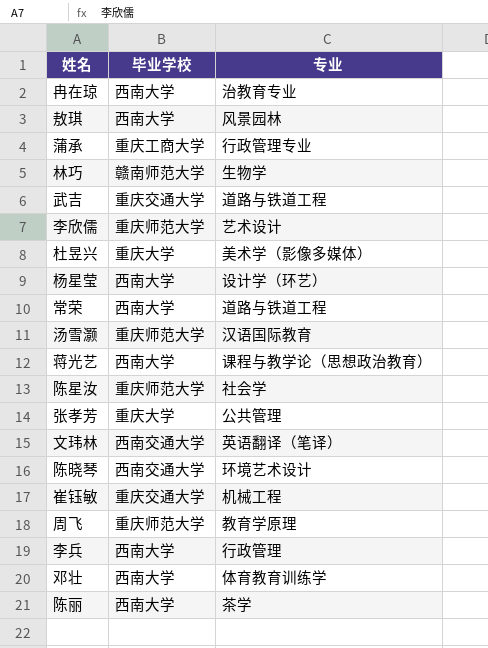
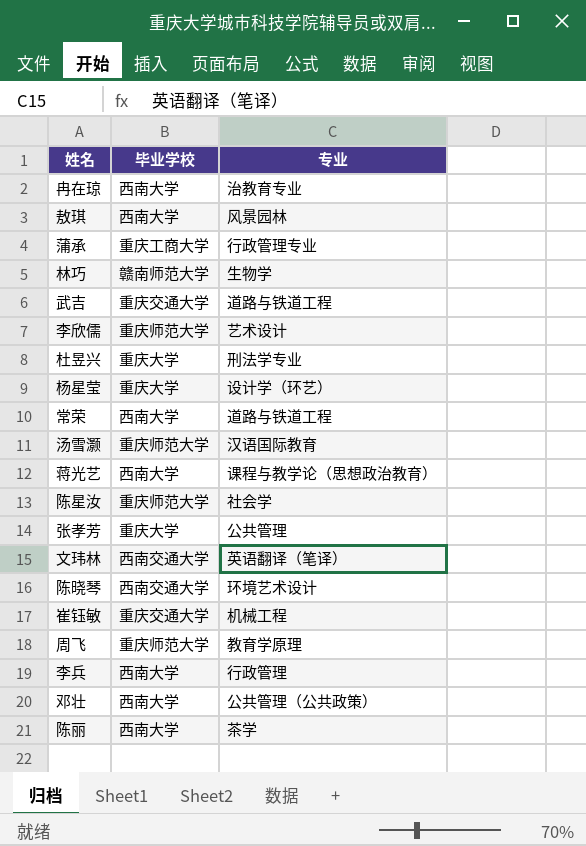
杜昱兴 | 专业: 美术学（影像多媒体） -> 刑法学专业
杨星莹 | 毕业学校: 西南大学 -> 重庆大学
邓壮 | 专业: 体育教育训练学 -> 公共管理（公共政策）

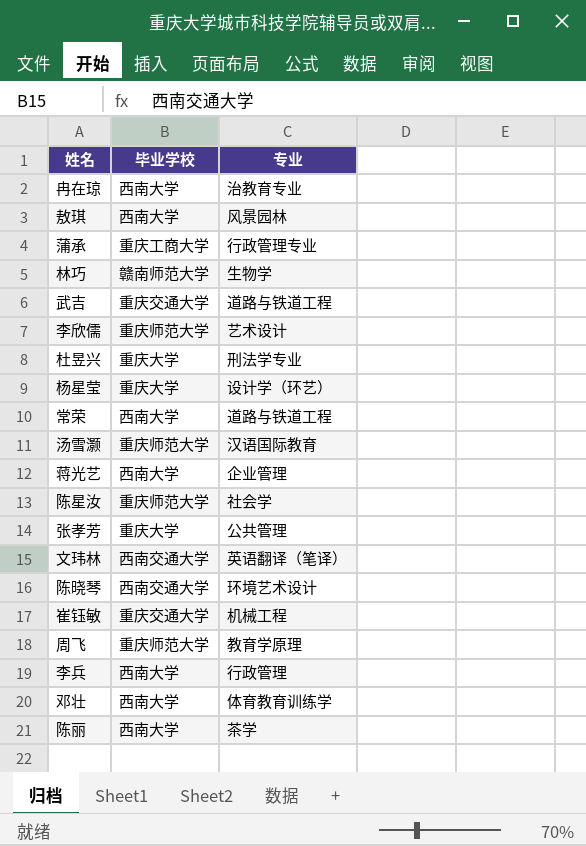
蒋光艺 | 专业: 课程与教学论（思想政治教育） -> 企业管理
邓壮 | 专业: 公共管理（公共政策） -> 体育教育训练学

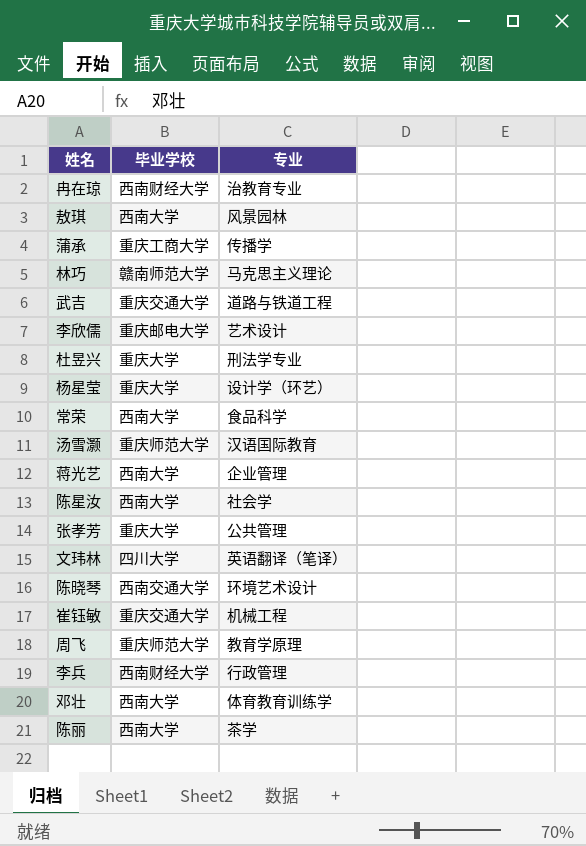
冉在琼 | 毕业学校: 西南大学 -> 西南财经大学
蒲承 | 专业: 行政管理专业 -> 传播学
林巧 | 专业: ⽣物学 -> 马克思主义理论
李欣儒 | 毕业学校: 重庆师范大学 -> 重庆邮电大学
常荣 | 专业: 道路与铁道工程 -> 食品科学
陈星汝 | 毕业学校: 重庆师范大学 -> 西南大学
文玮林 | 毕业学校: 西南交通大学 -> 四川大学
李兵 | 毕业学校: 西南大学 -> 西南财经大学

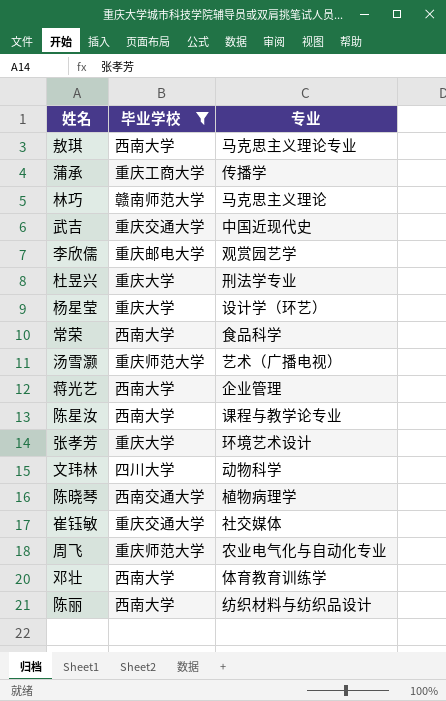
filter: none -> 毕业学校 != 西南财经大学
敖琪 | 专业: 风景园林 -> 马克思主义理论专业
武吉 | 专业: 道路与铁道工程 -> 中国近现代史
李欣儒 | 专业: 艺术设计 -> 观赏园艺学
汤雪灏 | 专业: 汉语国际教育 -> 艺术（广播电视）
陈星汝 | 专业: 社会学 -> 课程与教学论专业
张孝芳 | 专业: 公共管理 -> 环境艺术设计
文玮林 | 专业: 英语翻译（笔译） -> 动物科学
陈晓琴 | 专业: 环境艺术设计 -> 植物病理学
崔钰敏 | 专业: 机械工程 -> 社交媒体
周飞 | 专业: 教育学原理 -> 农业电气化与自动化专业
陈丽 | 专业: 茶学 -> 纺织材料与纺织品设计

